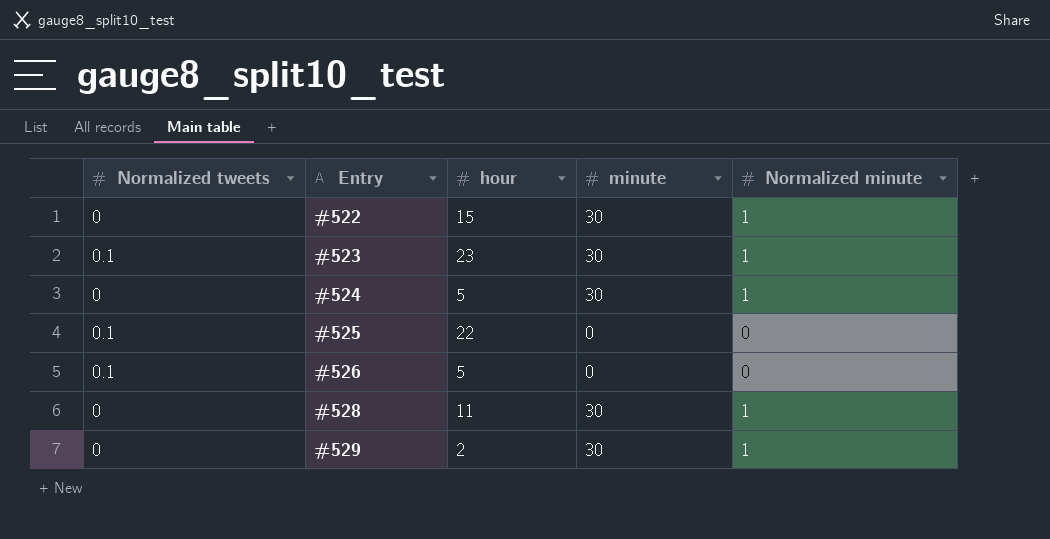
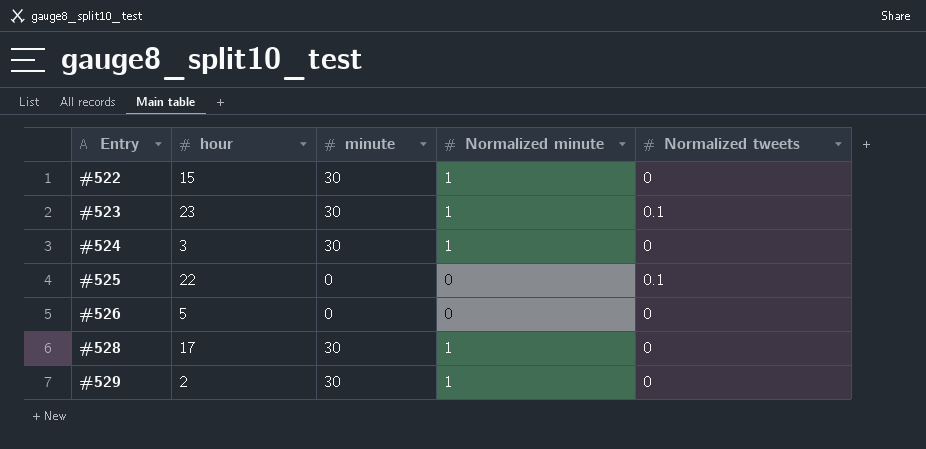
column Normalized tweets | position: 1 -> 5
#524 | hour: 5 -> 3
#526 | Normalized tweets: 0.1 -> 0
#528 | hour: 11 -> 17

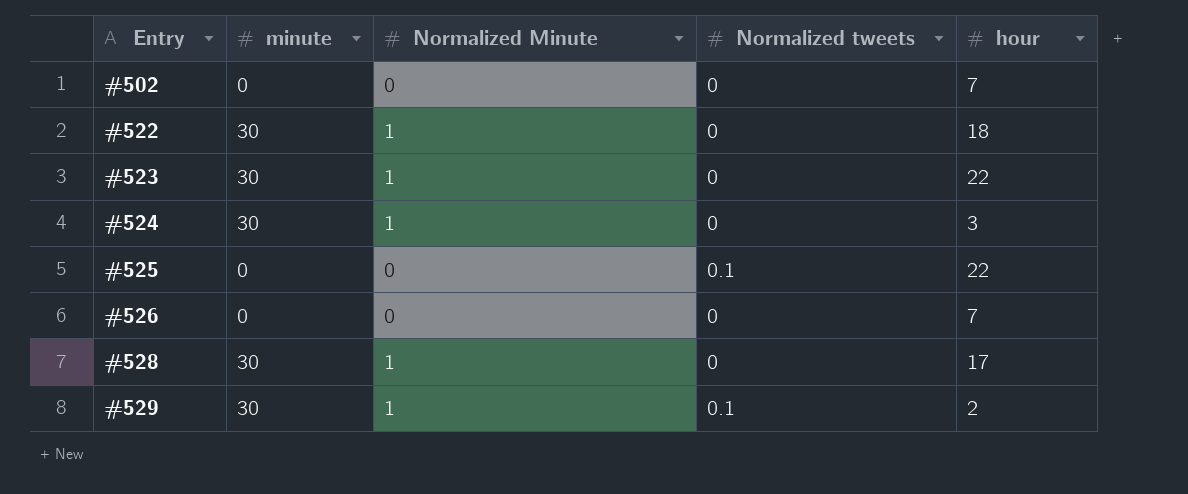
column name: Normalized minute -> Normalized Minute
column hour | position: 2 -> 5
row #502: none -> 0 | 0 | 0 | 7
#522 | hour: 15 -> 18
#523 | Normalized tweets: 0.1 -> 0
#523 | hour: 23 -> 22
#526 | hour: 5 -> 7
#529 | Normalized tweets: 0 -> 0.1

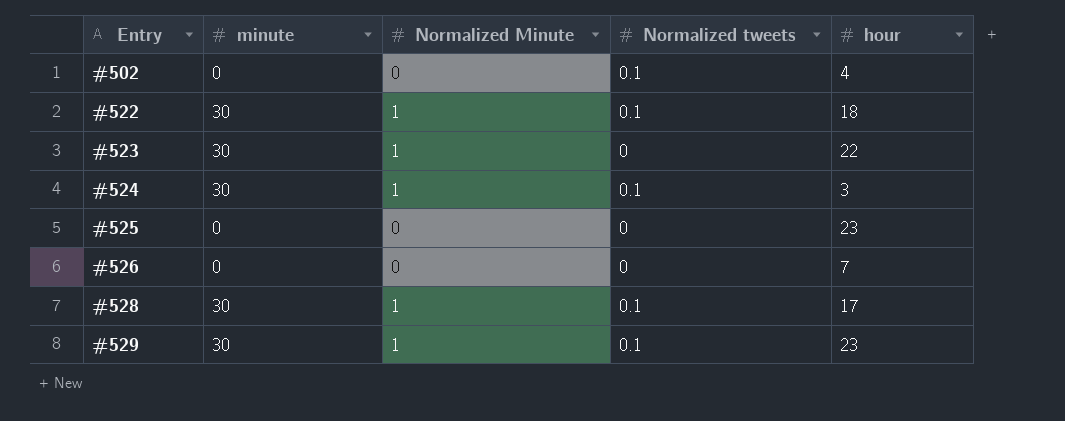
#502 | Normalized tweets: 0 -> 0.1
#502 | hour: 7 -> 4
#522 | Normalized tweets: 0 -> 0.1
#524 | Normalized tweets: 0 -> 0.1
#525 | Normalized tweets: 0.1 -> 0
#525 | hour: 22 -> 23
#528 | Normalized tweets: 0 -> 0.1
#529 | hour: 2 -> 23

